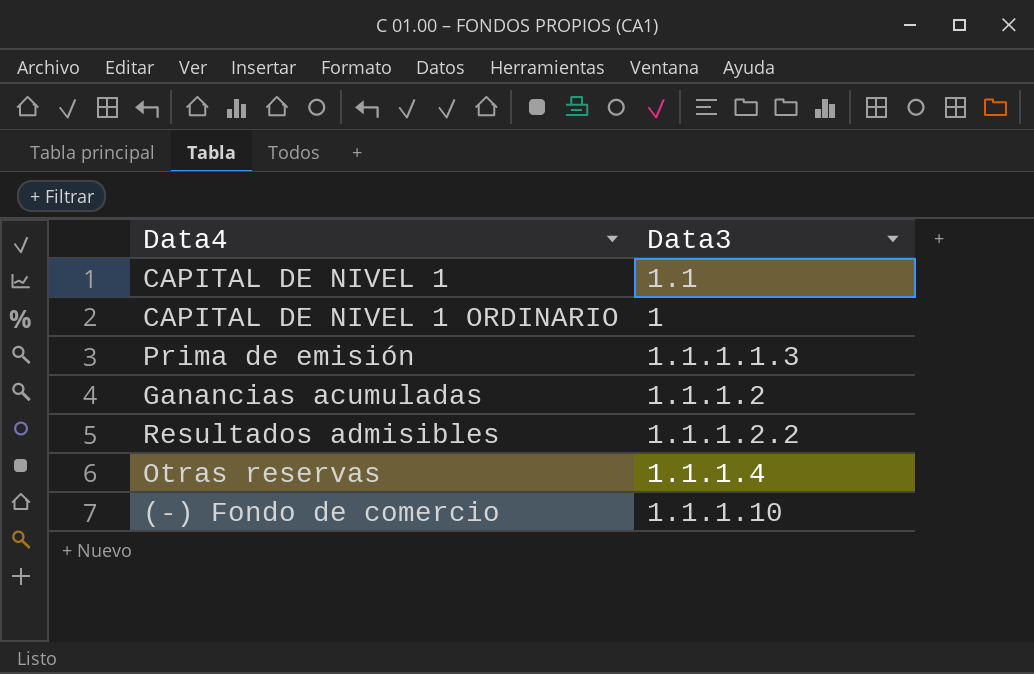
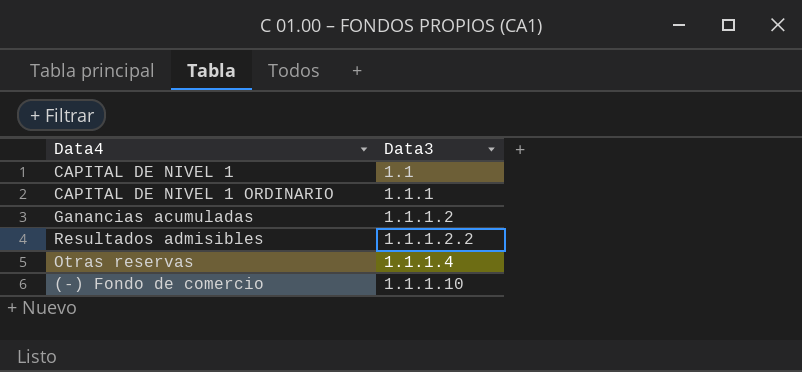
row Prima de emisión: 1.1.1.1.3 -> none
CAPITAL DE NIVEL 1 ORDINARIO | Data3: 1 -> 1.1.1

